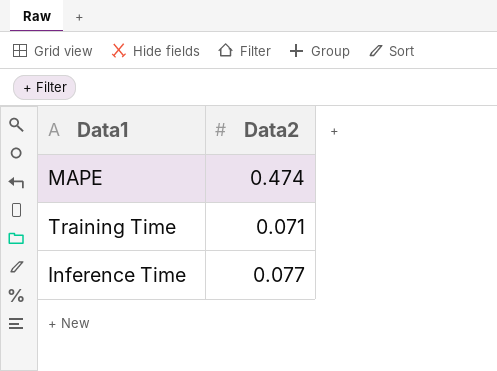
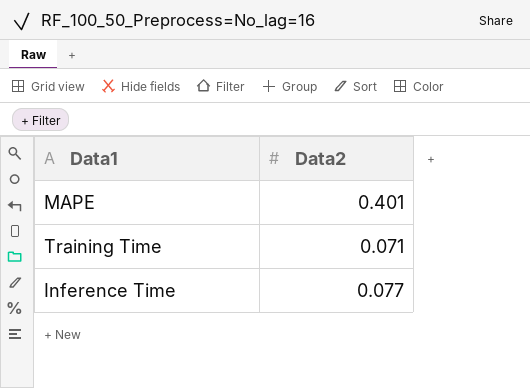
MAPE | Data2: 0.474 -> 0.401

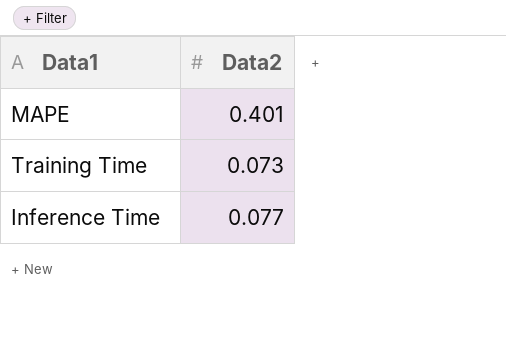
Training Time | Data2: 0.071 -> 0.073

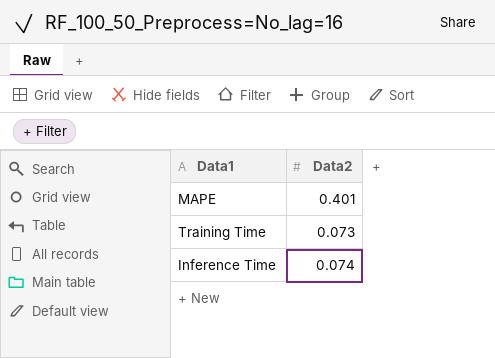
Inference Time | Data2: 0.077 -> 0.074

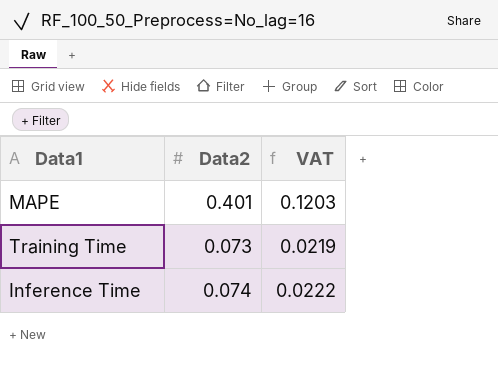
column VAT | formula: none -> [Data2] * 0.3

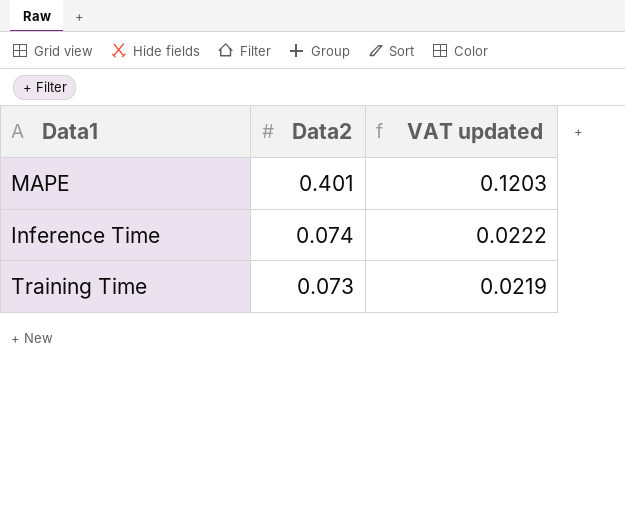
row order: none -> Data2 descending
column name: VAT -> VAT updated

